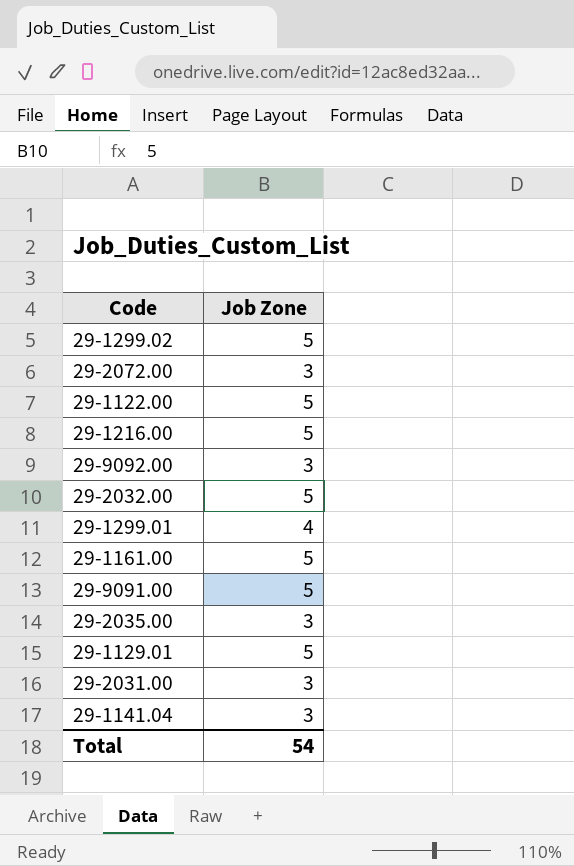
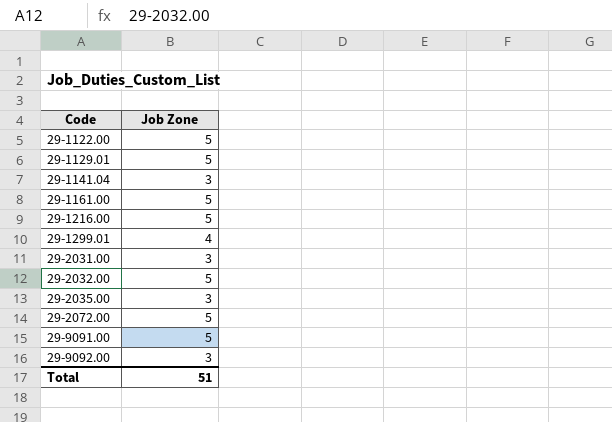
row order: none -> Code ascending
row 29-1299.02: 5 -> none
29-2072.00 | Job Zone: 3 -> 5
Total | Job Zone: 54 -> 51

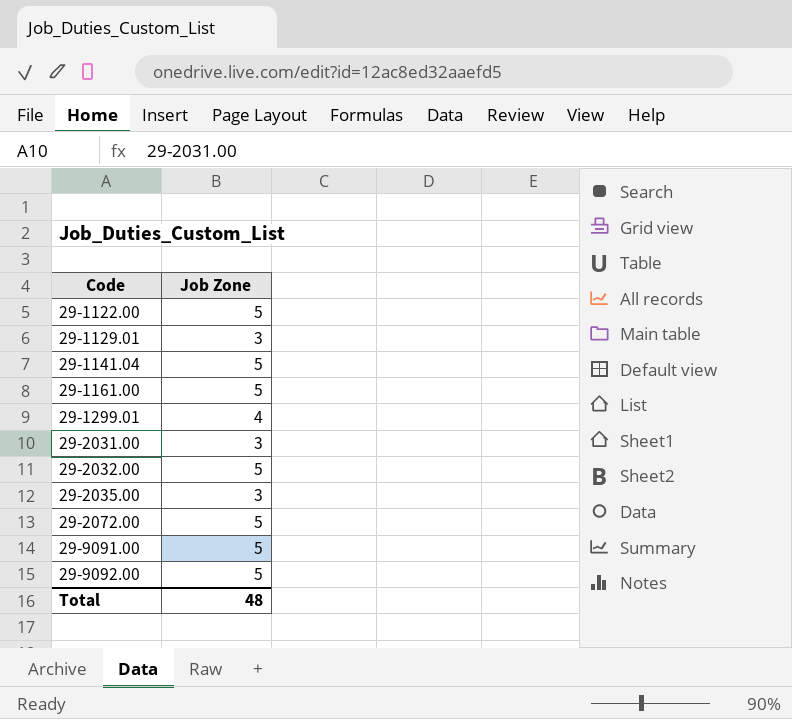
row 29-1216.00: 5 -> none
29-1129.01 | Job Zone: 5 -> 3
29-1141.04 | Job Zone: 3 -> 5
29-9092.00 | Job Zone: 3 -> 5
Total | Job Zone: 51 -> 48

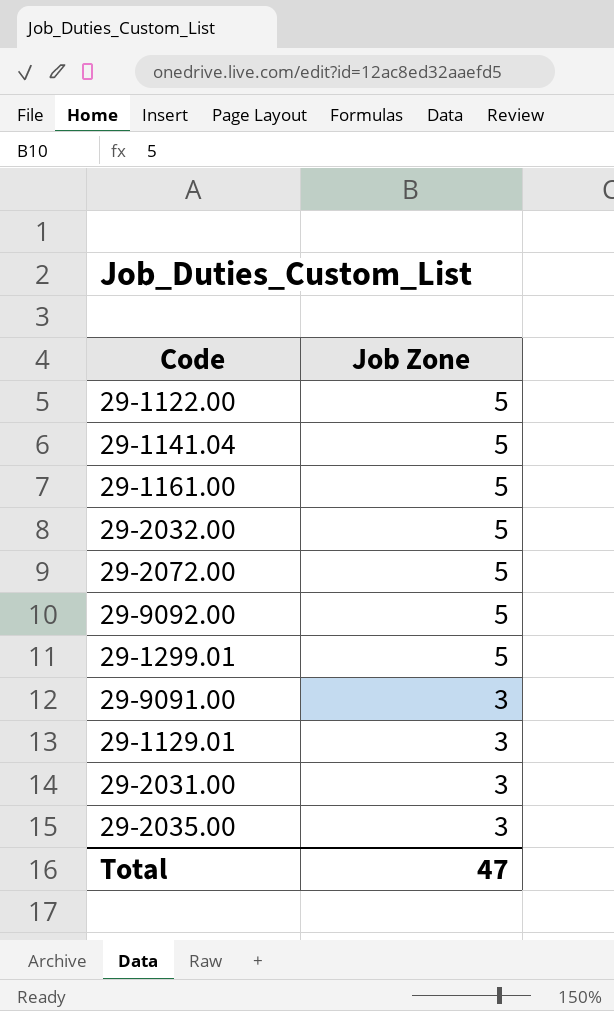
row order: Code ascending -> Job Zone descending
29-1299.01 | Job Zone: 4 -> 5
29-9091.00 | Job Zone: 5 -> 3
Total | Job Zone: 48 -> 47

